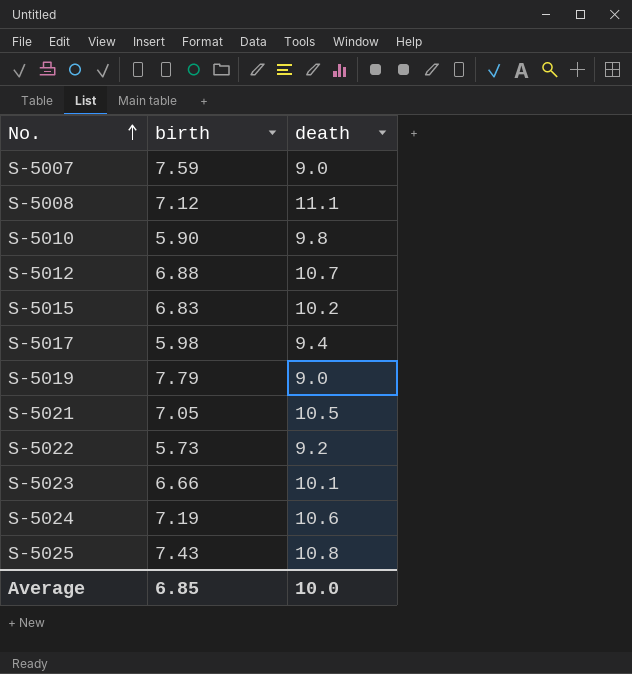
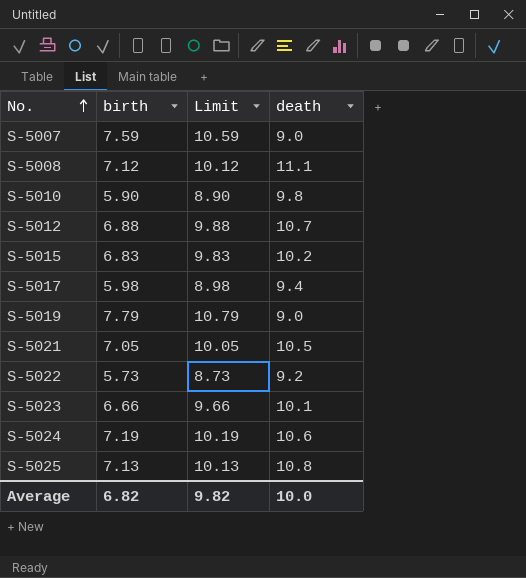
column Limit | formula: none -> [birth] + 3
S-5025 | birth: 7.43 -> 7.13
Average | birth: 6.85 -> 6.82

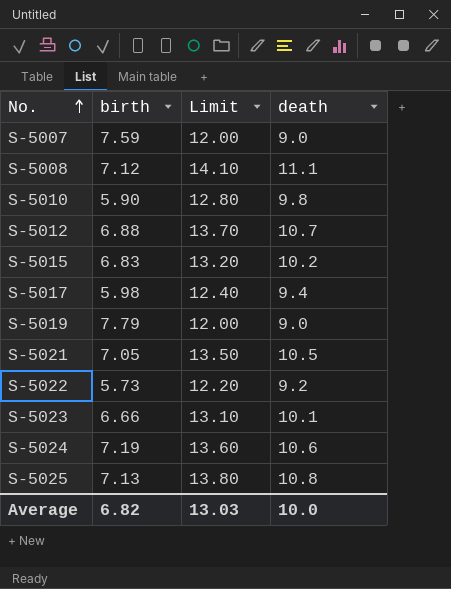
column Limit | formula: [birth] + 3 -> [death] + 3
Average | Limit: 9.82 -> 13.03

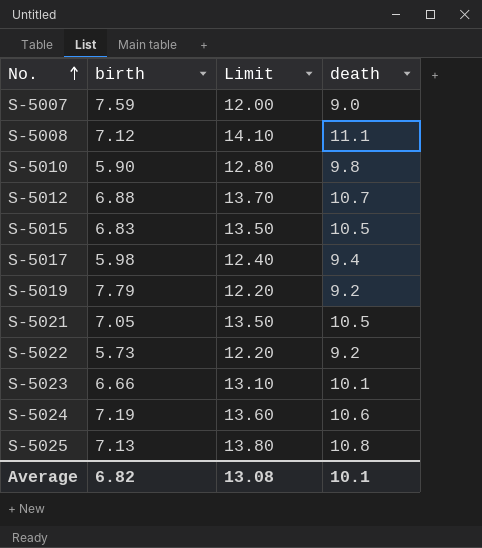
S-5015 | Limit: 13.20 -> 13.50
S-5015 | death: 10.2 -> 10.5
S-5019 | Limit: 12.00 -> 12.20
S-5019 | death: 9.0 -> 9.2
Average | Limit: 13.03 -> 13.08
Average | death: 10.0 -> 10.1

